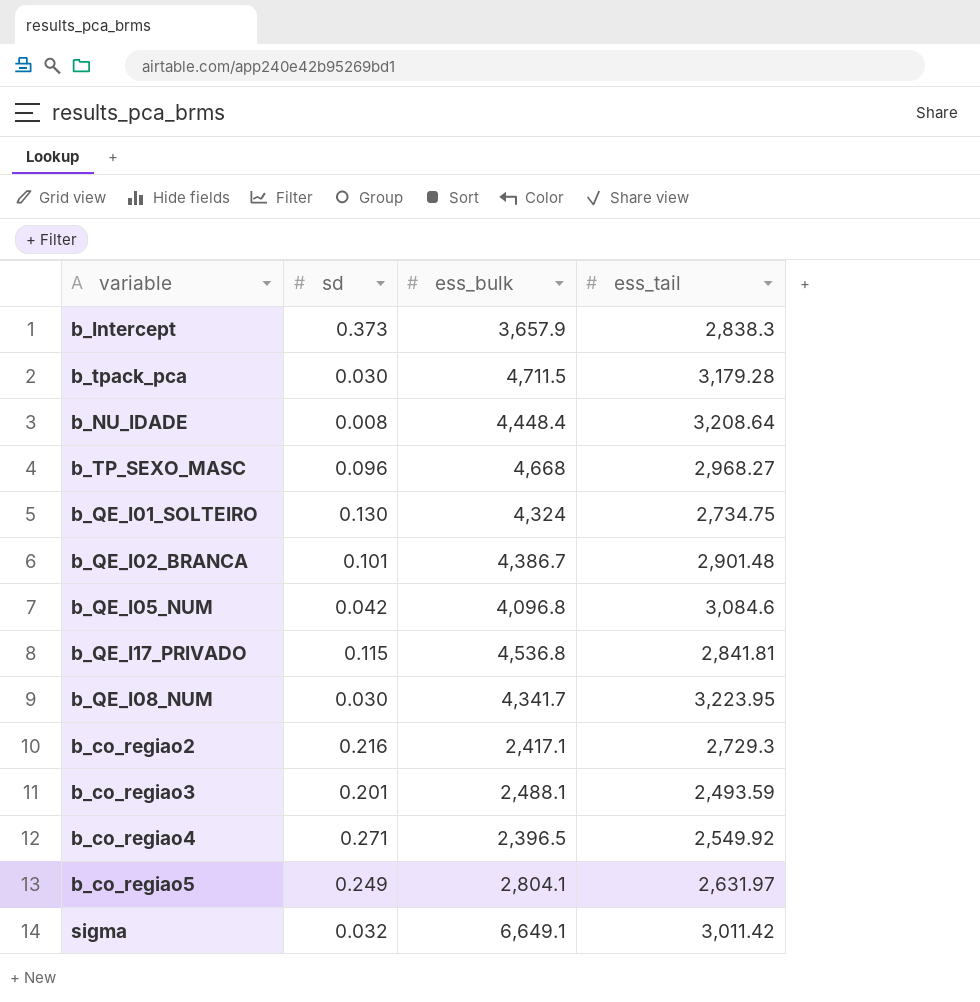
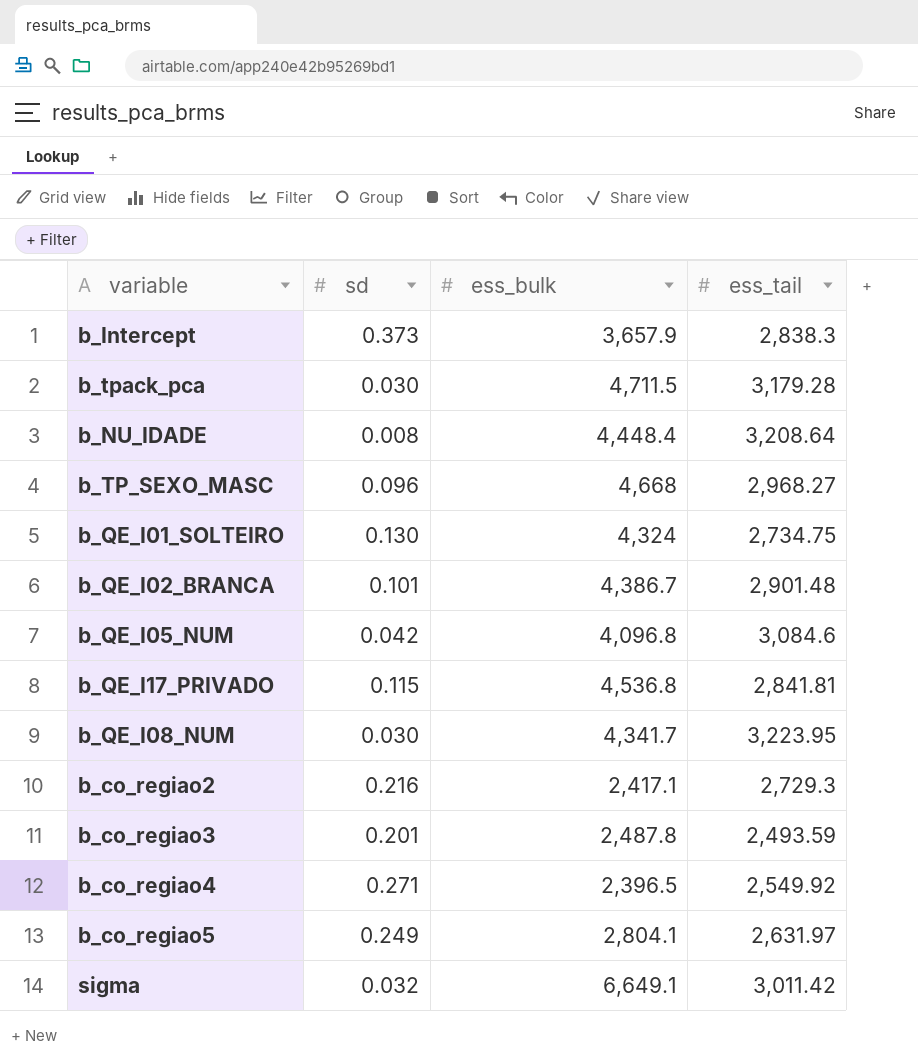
b_co_regiao3 | ess_bulk: 2,488.1 -> 2,487.8

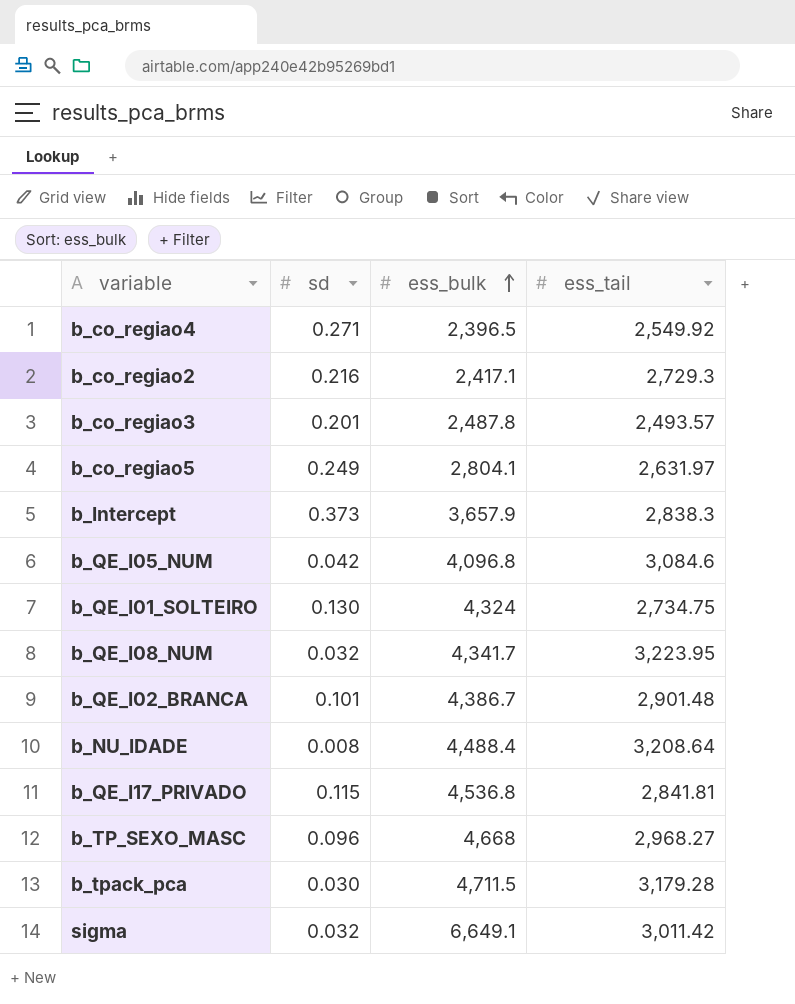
row order: none -> ess_bulk ascending
b_co_regiao3 | ess_tail: 2,493.59 -> 2,493.57
b_QE_I08_NUM | sd: 0.030 -> 0.032
b_NU_IDADE | ess_bulk: 4,448.4 -> 4,488.4

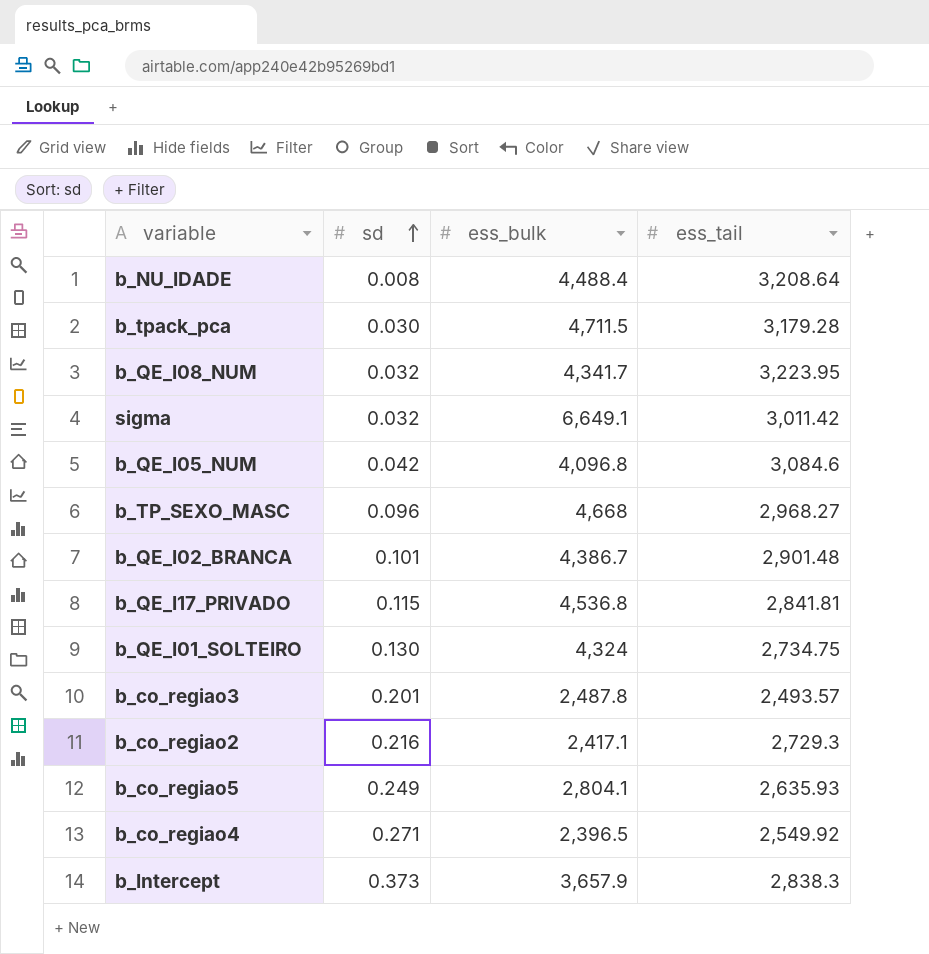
row order: ess_bulk ascending -> sd ascending
b_co_regiao5 | ess_tail: 2,631.97 -> 2,635.93

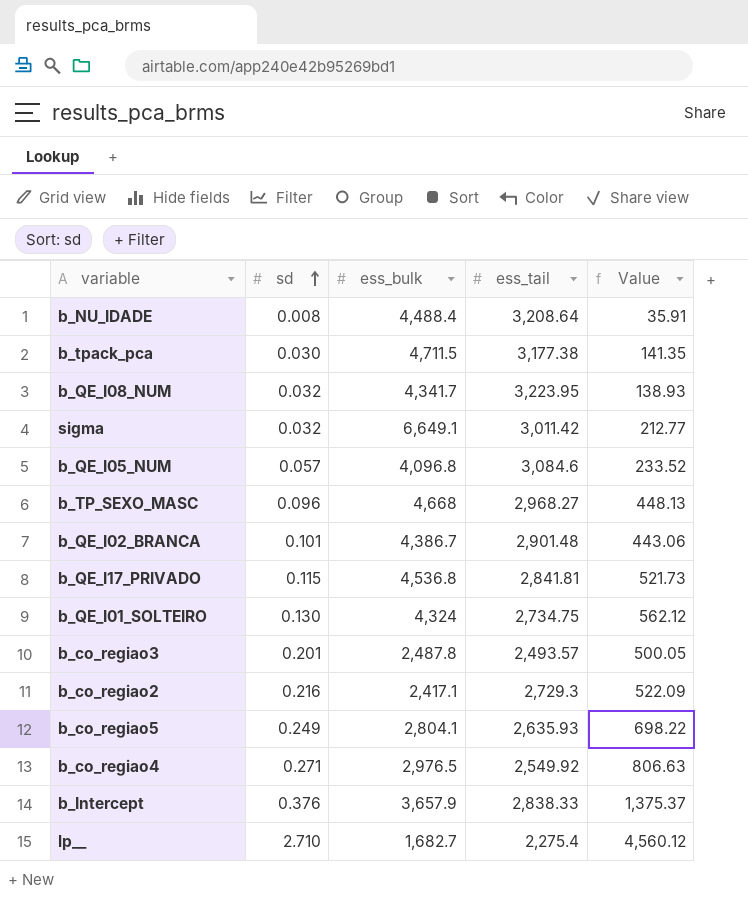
column Value | formula: none -> [sd] * [ess_bulk]
b_tpack_pca | ess_tail: 3,179.28 -> 3,177.38
b_QE_I05_NUM | sd: 0.042 -> 0.057
b_co_regiao4 | ess_bulk: 2,396.5 -> 2,976.5
b_Intercept | sd: 0.373 -> 0.376
b_Intercept | ess_tail: 2,838.3 -> 2,838.33
row lp__: none -> 2.710 | 1,682.7 | 2,275.4 | 4,560.12

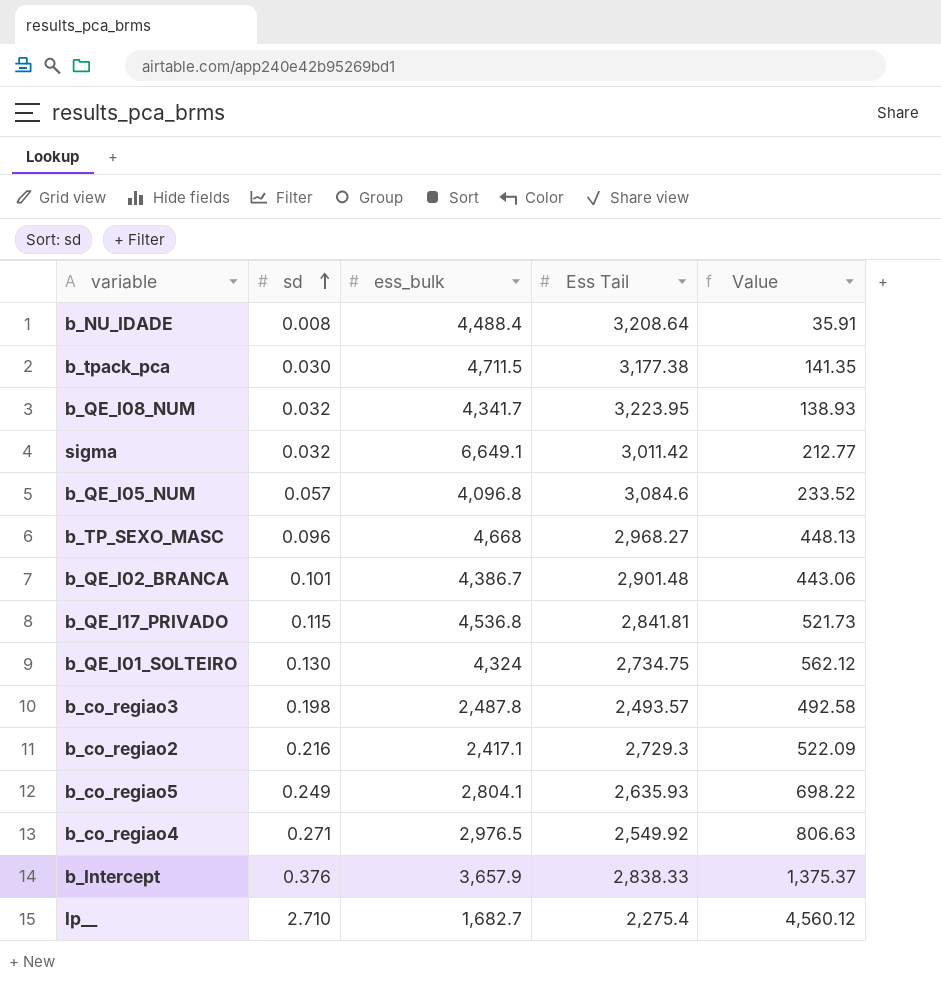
column name: ess_tail -> Ess Tail
b_co_regiao3 | sd: 0.201 -> 0.198
b_co_regiao3 | Value: 500.05 -> 492.58

